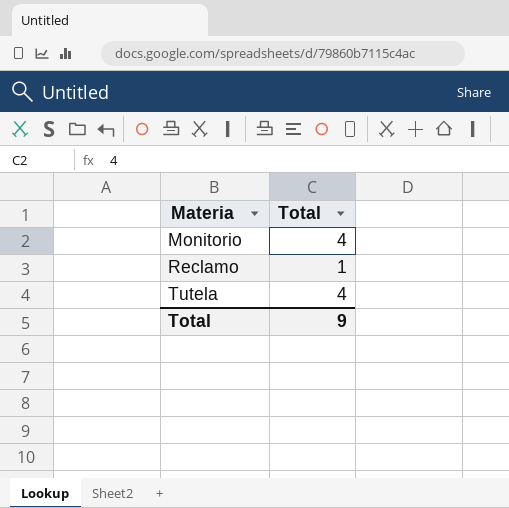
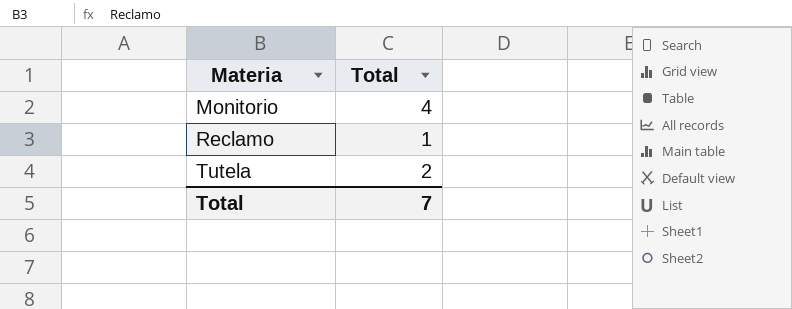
Tutela | Total: 4 -> 2
Total | Total: 9 -> 7

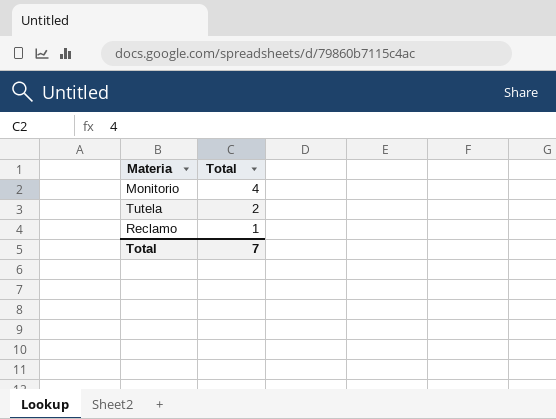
row order: Materia ascending -> Total descending

